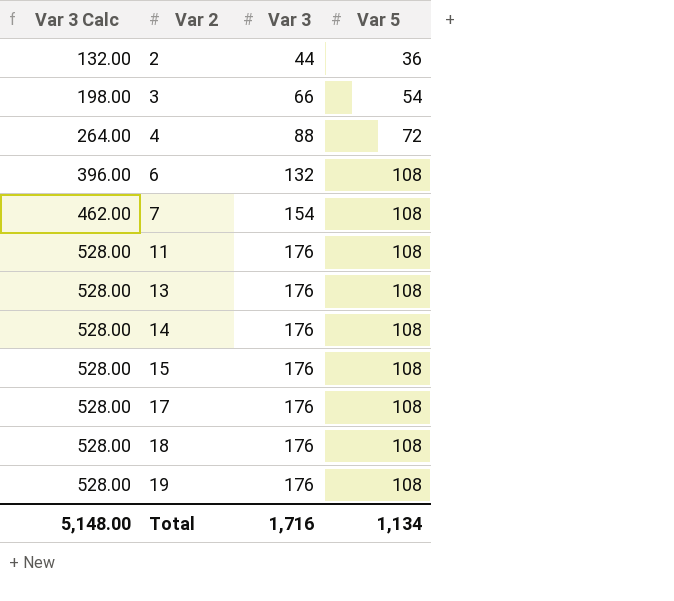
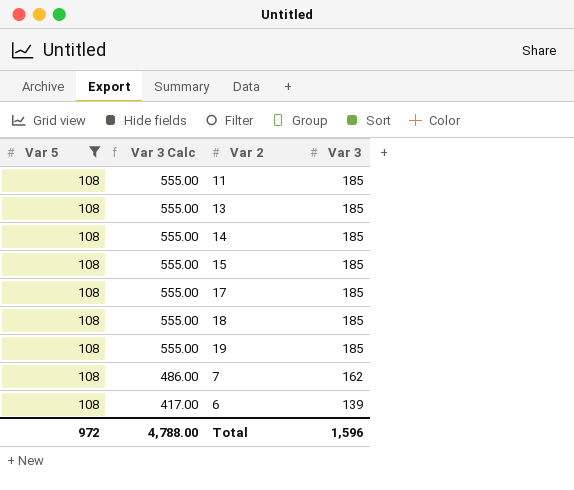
filter: none -> Var 5 = 108
row order: Var 3 Calc ascending -> Var 3 Calc descending
column Var 5 | position: 4 -> 1
11 | Var 3 Calc: 528.00 -> 555.00
11 | Var 3: 176 -> 185
13 | Var 3 Calc: 528.00 -> 555.00
13 | Var 3: 176 -> 185
14 | Var 3 Calc: 528.00 -> 555.00
14 | Var 3: 176 -> 185
15 | Var 3 Calc: 528.00 -> 555.00
15 | Var 3: 176 -> 185
17 | Var 3 Calc: 528.00 -> 555.00
17 | Var 3: 176 -> 185
18 | Var 3 Calc: 528.00 -> 555.00
18 | Var 3: 176 -> 185
19 | Var 3 Calc: 528.00 -> 555.00
19 | Var 3: 176 -> 185
7 | Var 3 Calc: 462.00 -> 486.00
7 | Var 3: 154 -> 162
6 | Var 3 Calc: 396.00 -> 417.00
6 | Var 3: 132 -> 139
Total | Var 5: 1,134 -> 972
Total | Var 3 Calc: 5,148.00 -> 4,788.00
Total | Var 3: 1,716 -> 1,596

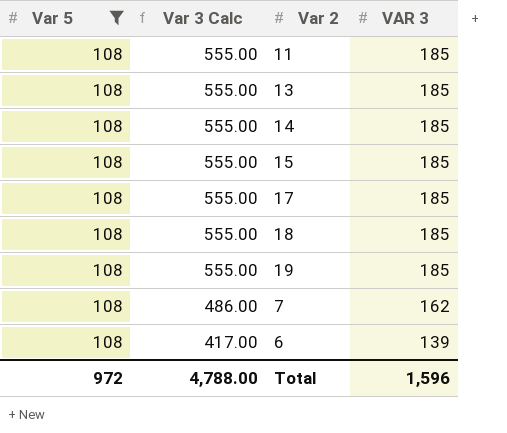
column name: Var 3 -> VAR 3

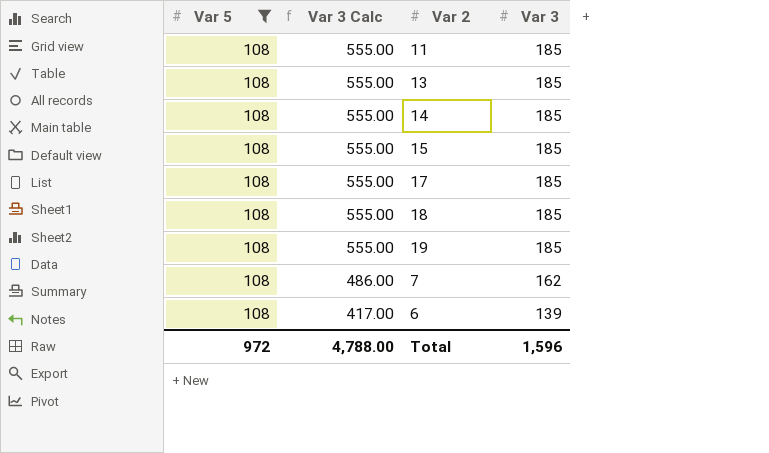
column name: VAR 3 -> Var 3

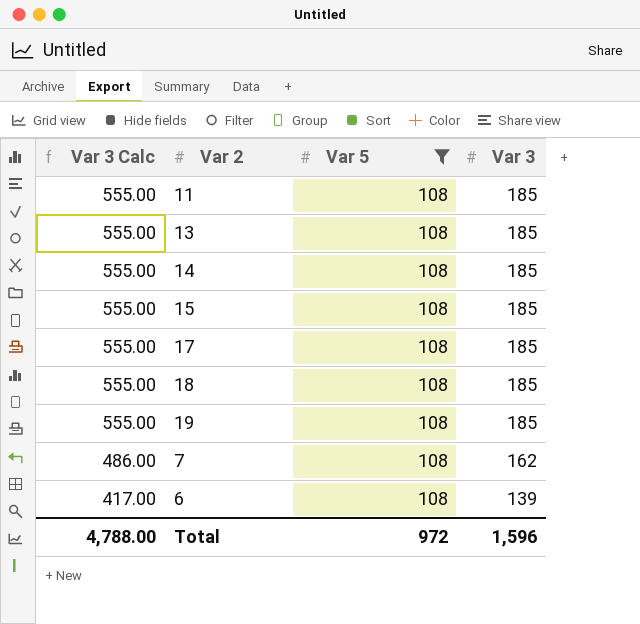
column Var 5 | position: 1 -> 3

